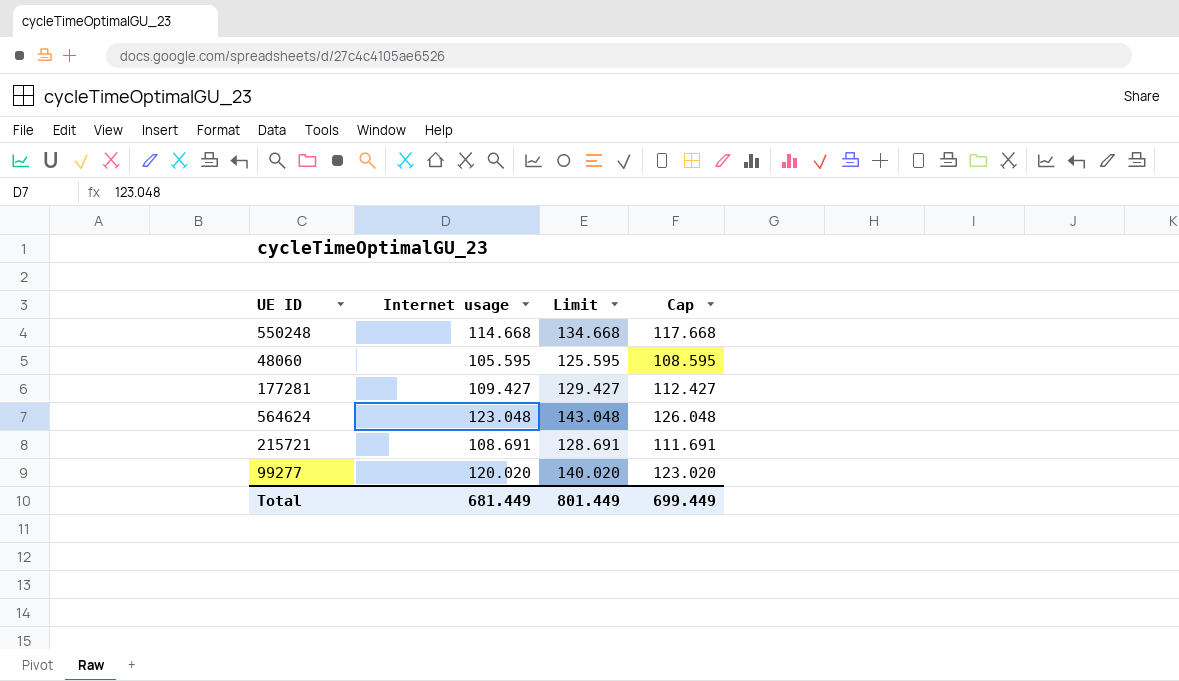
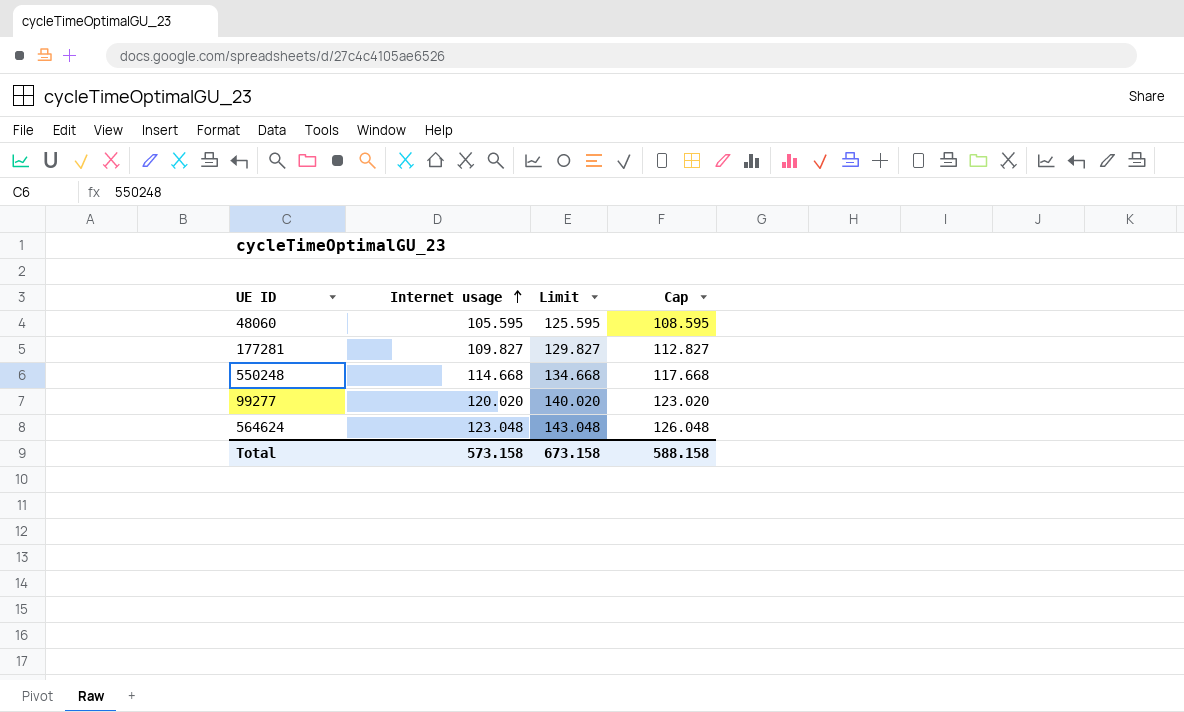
row order: none -> Internet usage ascending
row 215721: 108.691 | 128.691 | 111.691 -> none
177281 | Internet usage: 109.427 -> 109.827
177281 | Limit: 129.427 -> 129.827
177281 | Cap: 112.427 -> 112.827
Total | Internet usage: 681.449 -> 573.158
Total | Limit: 801.449 -> 673.158
Total | Cap: 699.449 -> 588.158

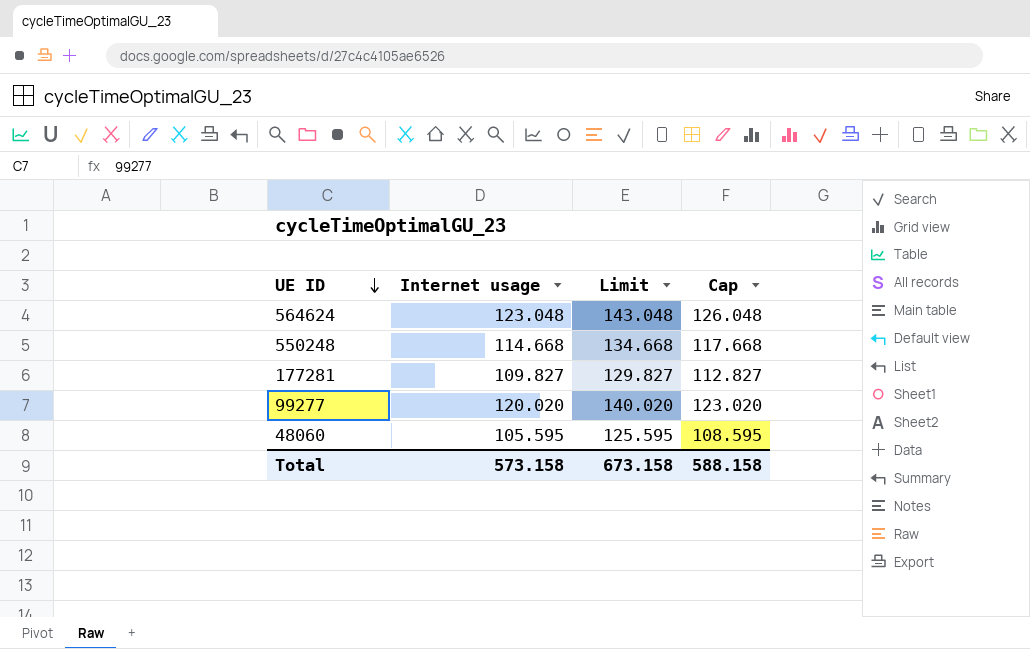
row order: Internet usage ascending -> UE ID descending

